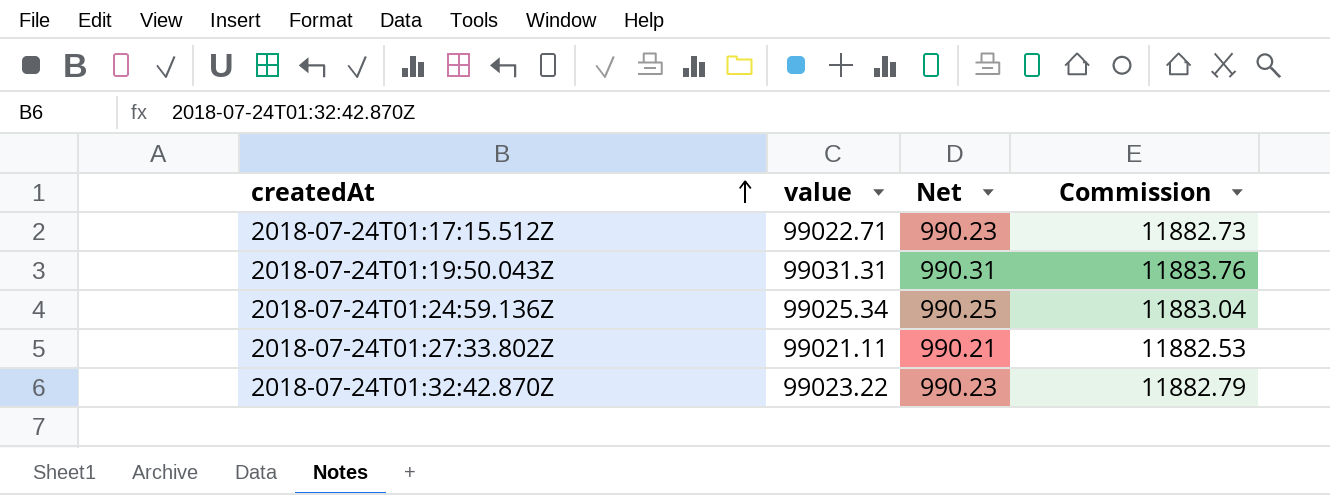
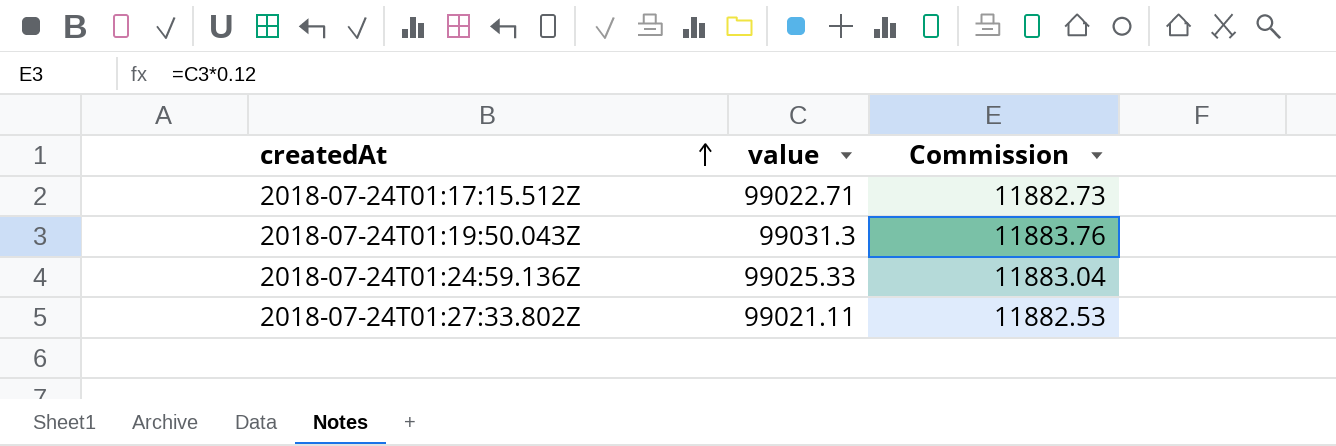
column Net | formula: [value] * 0.01 -> none
row 2018-07-24T01:32:42.870Z: 99023.22 | 990.23 | 11882.79 -> none
2018-07-24T01:19:50.043Z | value: 99031.31 -> 99031.3
2018-07-24T01:24:59.136Z | value: 99025.34 -> 99025.33

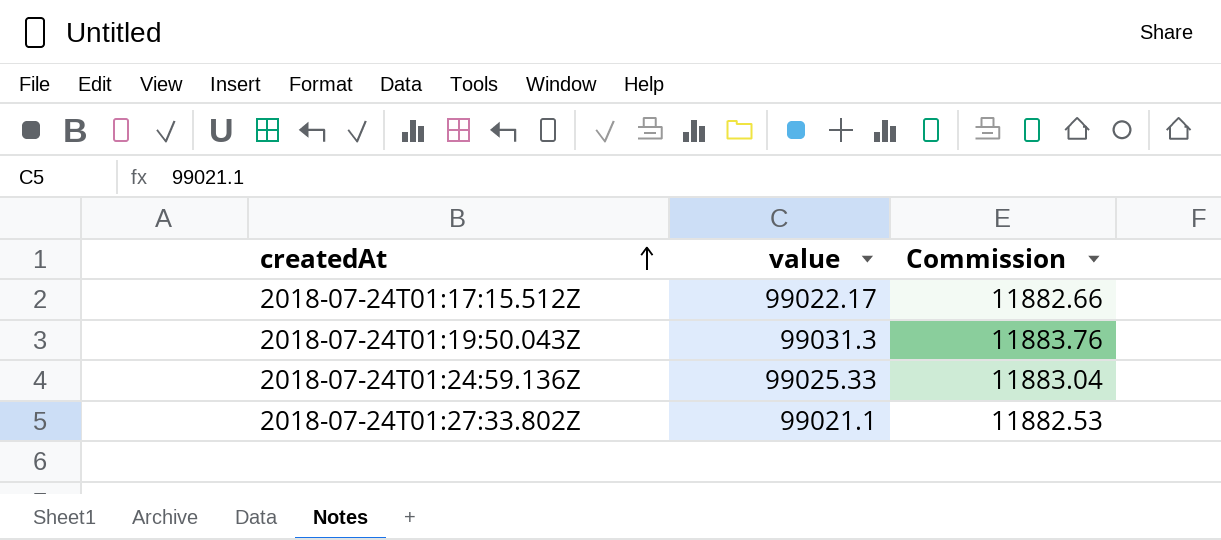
2018-07-24T01:17:15.512Z | value: 99022.71 -> 99022.17
2018-07-24T01:17:15.512Z | Commission: 11882.73 -> 11882.66
2018-07-24T01:27:33.802Z | value: 99021.11 -> 99021.1

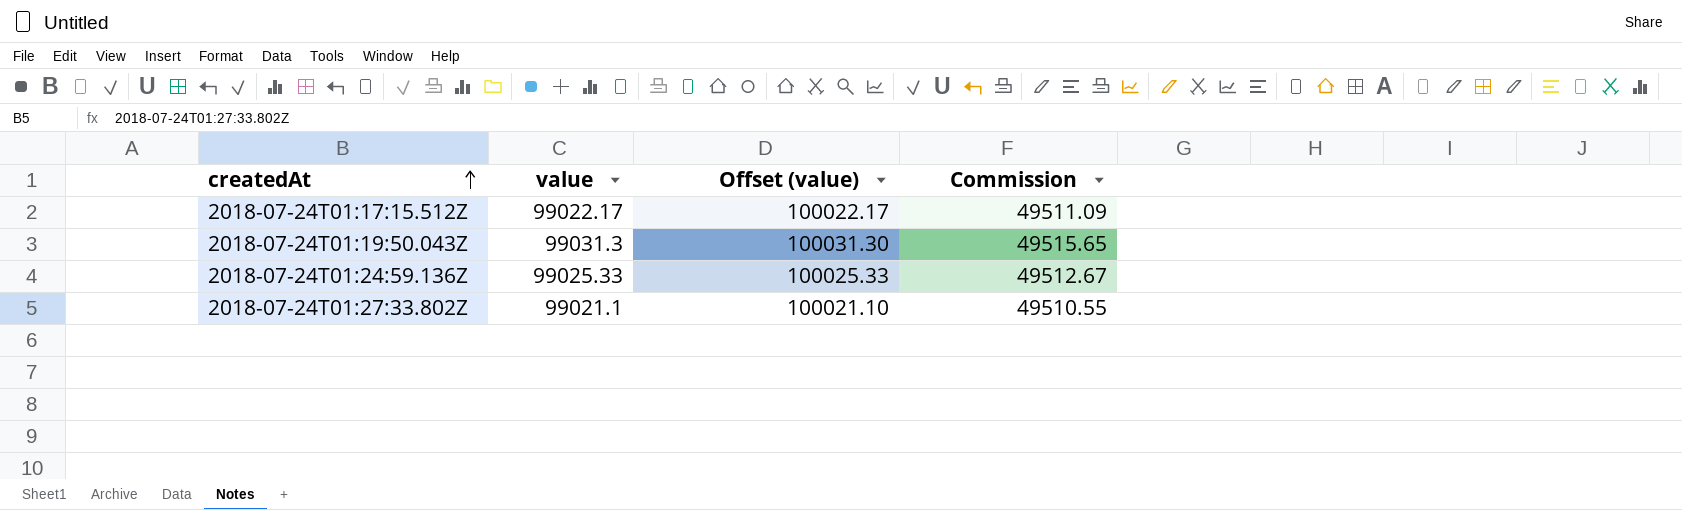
column Offset (value) | formula: none -> [value] + 1000
column Commission | formula: [value] * 0.12 -> [value] * 0.5

